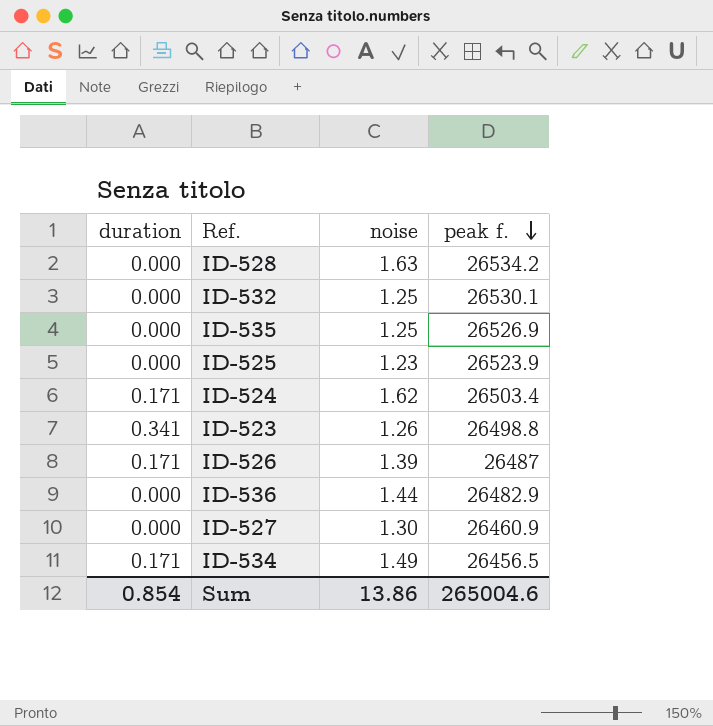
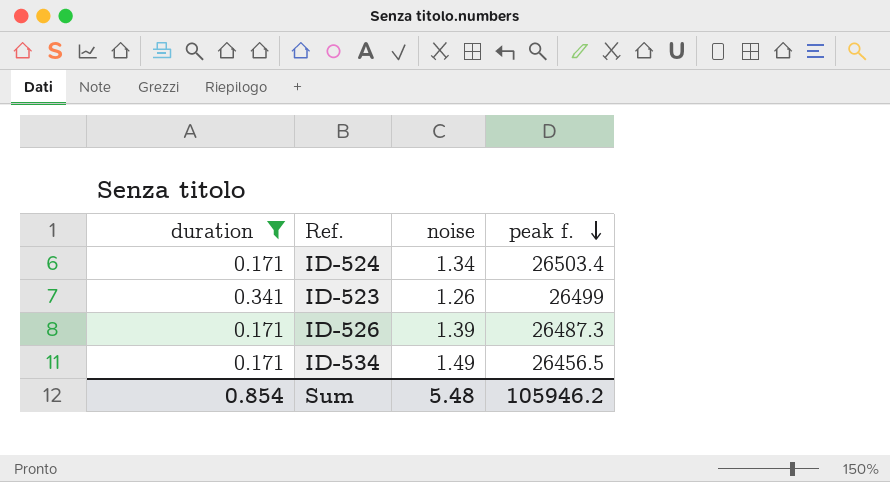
filter: none -> duration != 0.000
ID-524 | noise: 1.62 -> 1.34
ID-523 | peak f.: 26498.8 -> 26499
ID-526 | peak f.: 26487 -> 26487.3
Sum | noise: 13.86 -> 5.48
Sum | peak f.: 265004.6 -> 105946.2

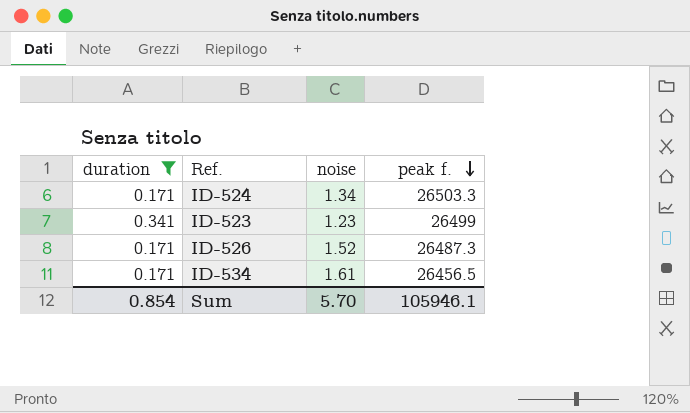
ID-524 | peak f.: 26503.4 -> 26503.3
ID-523 | noise: 1.26 -> 1.23
ID-526 | noise: 1.39 -> 1.52
ID-534 | noise: 1.49 -> 1.61
Sum | noise: 5.48 -> 5.70
Sum | peak f.: 105946.2 -> 105946.1

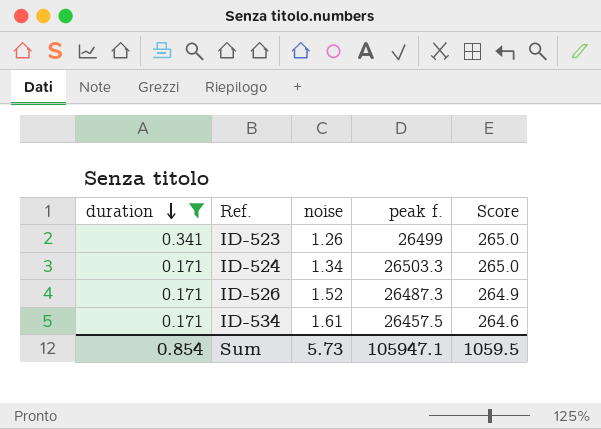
row order: peak f. descending -> duration descending
column Score | formula: none -> [peak f.] * 0.01
ID-523 | noise: 1.23 -> 1.26
ID-534 | peak f.: 26456.5 -> 26457.5
Sum | noise: 5.70 -> 5.73
Sum | peak f.: 105946.1 -> 105947.1

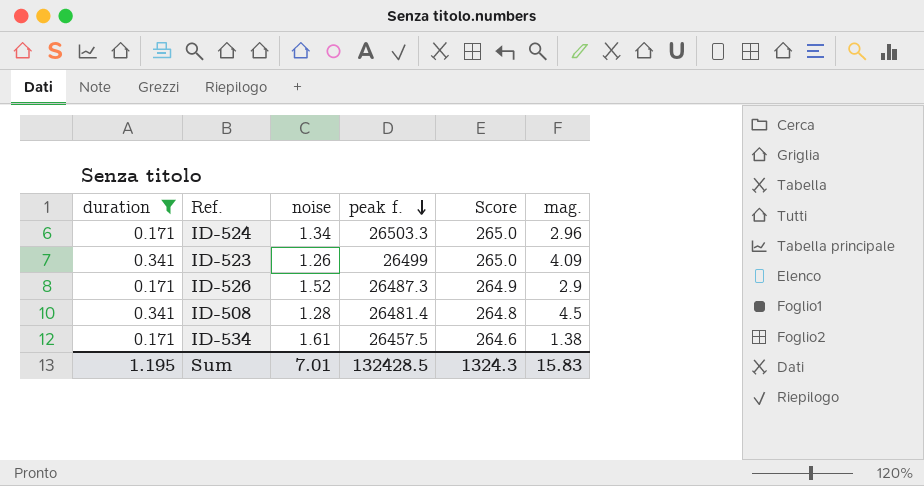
row order: duration descending -> peak f. descending
column mag. | position: none -> 6
row ID-508: none -> 0.341 | 1.28 | 26481.4 | 264.8 | 4.5
Sum | duration: 0.854 -> 1.195
Sum | noise: 5.73 -> 7.01
Sum | peak f.: 105947.1 -> 132428.5
Sum | Score: 1059.5 -> 1324.3

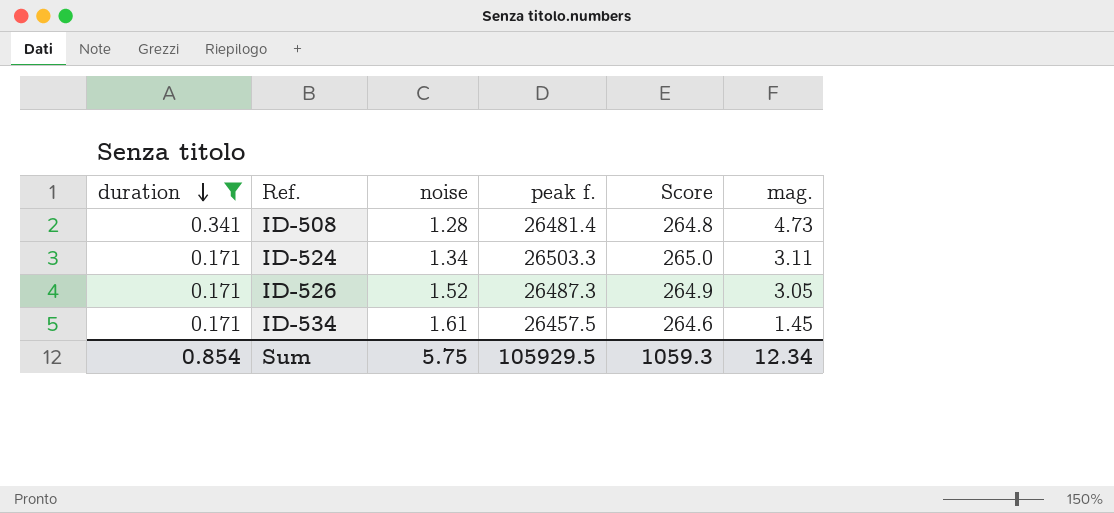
row order: peak f. descending -> duration descending
row ID-523: 0.341 | 1.26 | 26499 | 265.0 | 4.09 -> none
ID-508 | mag.: 4.5 -> 4.73
ID-524 | mag.: 2.96 -> 3.11
ID-526 | mag.: 2.9 -> 3.05
ID-534 | mag.: 1.38 -> 1.45
Sum | duration: 1.195 -> 0.854
Sum | noise: 7.01 -> 5.75
Sum | peak f.: 132428.5 -> 105929.5
Sum | Score: 1324.3 -> 1059.3
Sum | mag.: 15.83 -> 12.34

